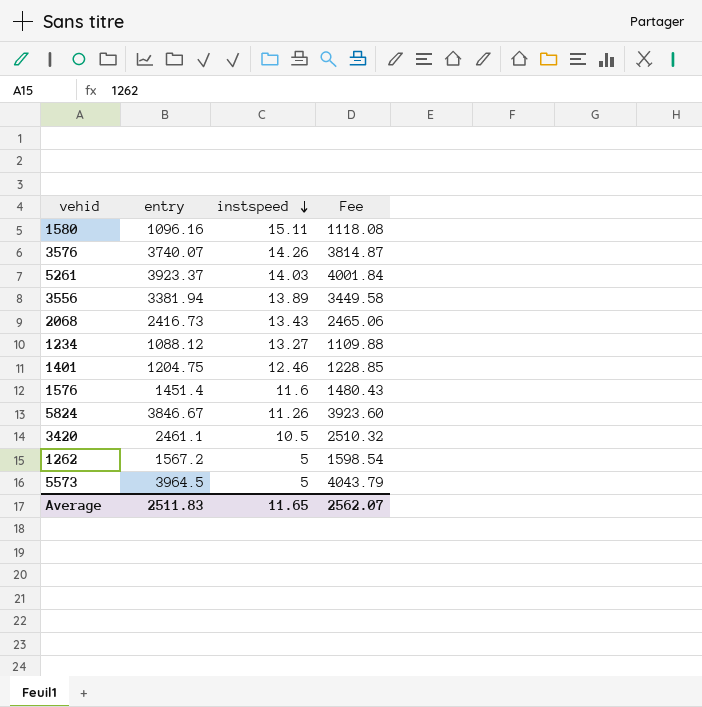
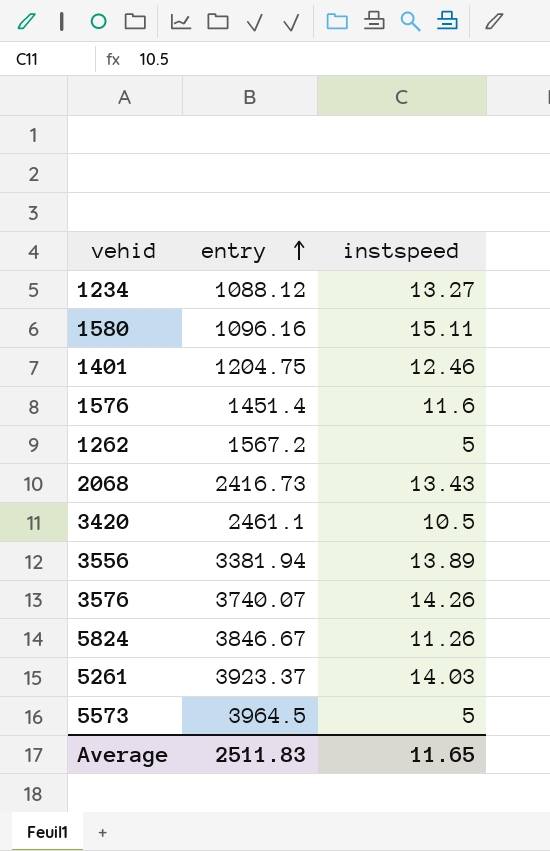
row order: instspeed descending -> entry ascending
column Fee | formula: [entry] * 1.02 -> none

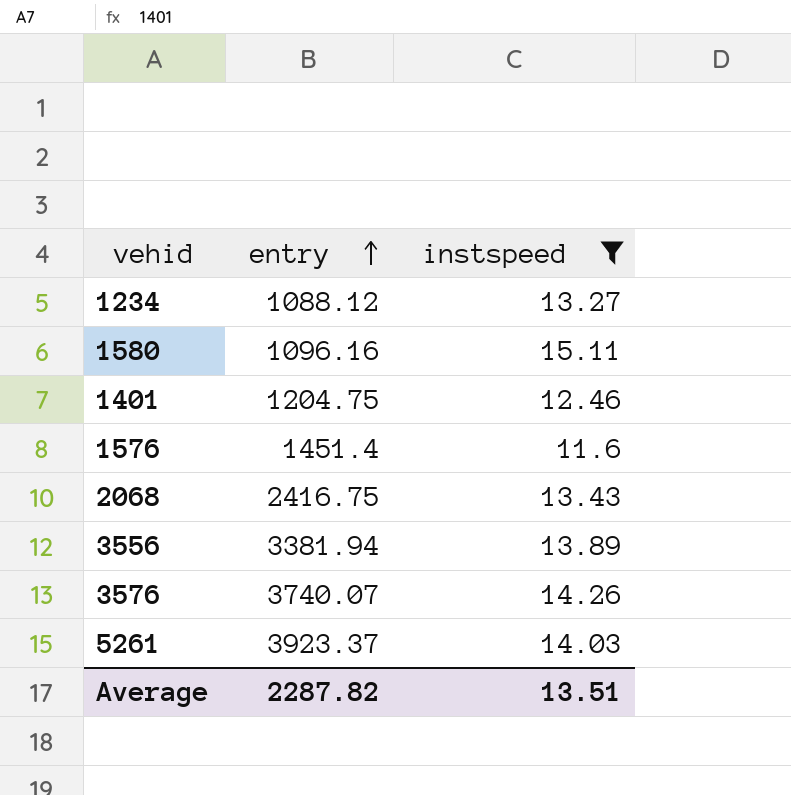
filter: none -> instspeed >= 11.6
2068 | entry: 2416.73 -> 2416.75
Average | entry: 2511.83 -> 2287.82
Average | instspeed: 11.65 -> 13.51

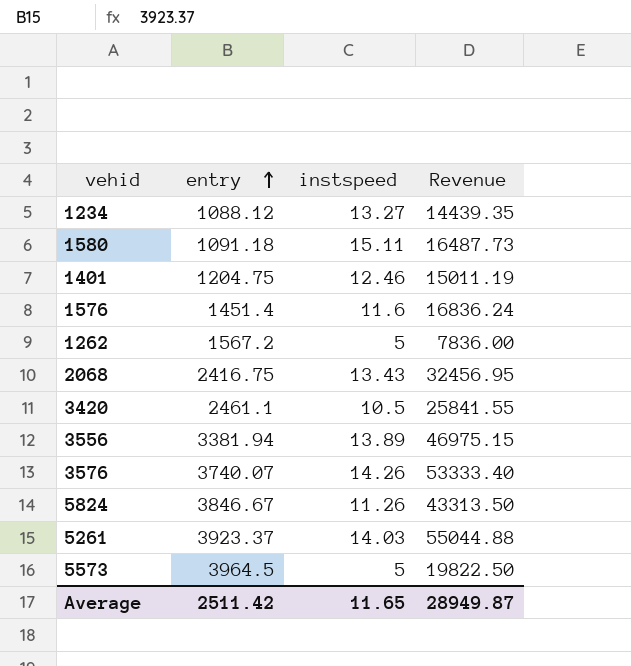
filter: instspeed >= 11.6 -> none
column Revenue | formula: none -> [entry] * [instspeed]
1580 | entry: 1096.16 -> 1091.18
Average | entry: 2287.82 -> 2511.42
Average | instspeed: 13.51 -> 11.65

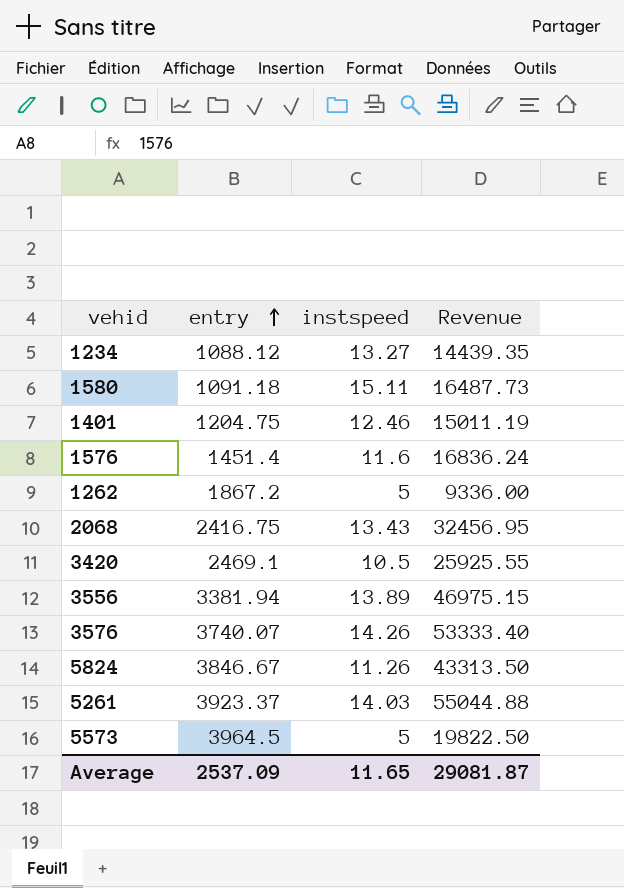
1262 | entry: 1567.2 -> 1867.2
1262 | Revenue: 7836.00 -> 9336.00
3420 | entry: 2461.1 -> 2469.1
3420 | Revenue: 25841.55 -> 25925.55
Average | entry: 2511.42 -> 2537.09
Average | Revenue: 28949.87 -> 29081.87

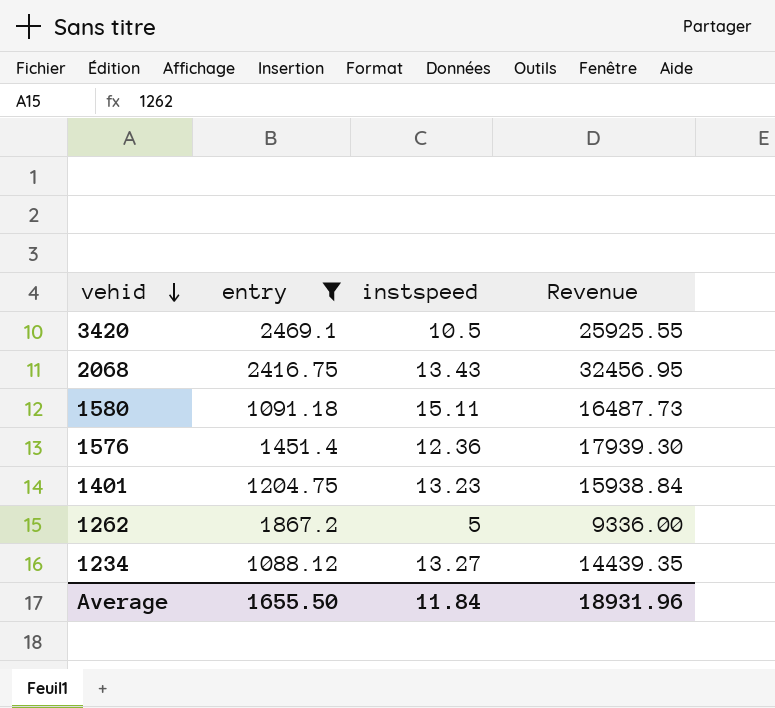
filter: none -> entry <= 2469.1
row order: entry ascending -> vehid descending
1576 | instspeed: 11.6 -> 12.36
1576 | Revenue: 16836.24 -> 17939.30
1401 | instspeed: 12.46 -> 13.23
1401 | Revenue: 15011.19 -> 15938.84
Average | entry: 2537.09 -> 1655.50
Average | instspeed: 11.65 -> 11.84
Average | Revenue: 29081.87 -> 18931.96

